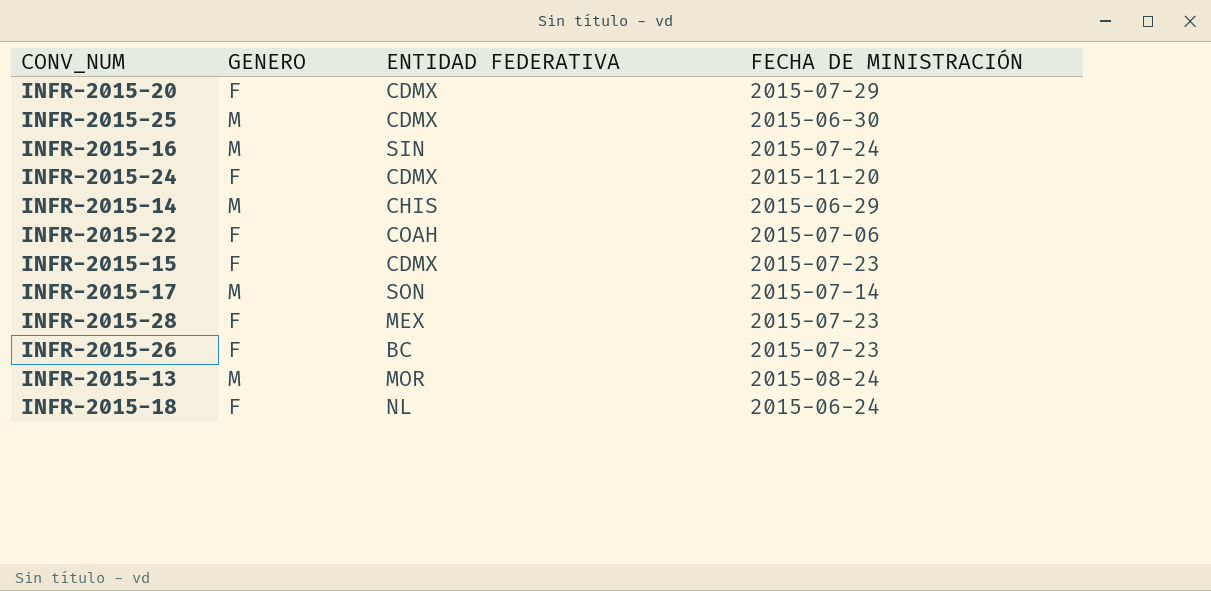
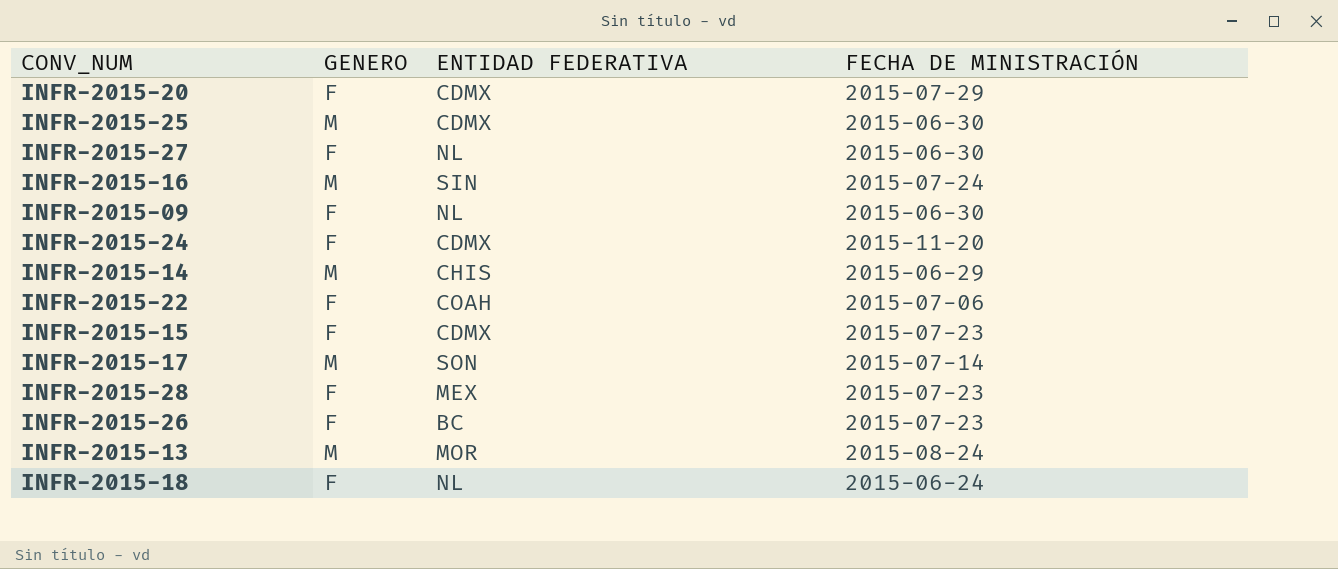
row INFR-2015-27: none -> F | NL | 2015-06-30
row INFR-2015-09: none -> F | NL | 2015-06-30

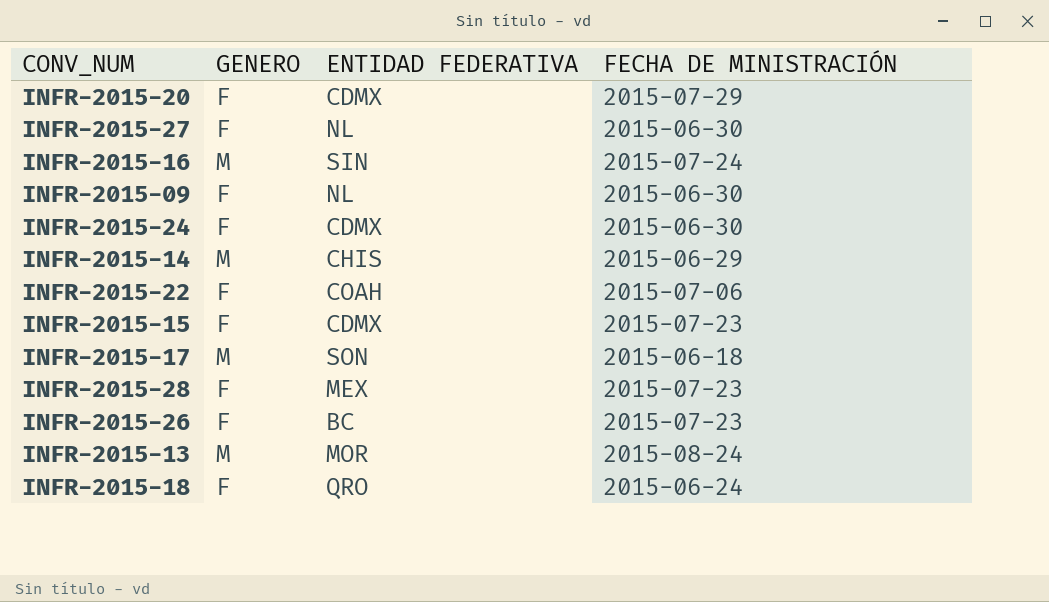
row INFR-2015-25: M | CDMX | 2015-06-30 -> none
INFR-2015-24 | FECHA DE MINISTRACIÓN: 2015-11-20 -> 2015-06-30
INFR-2015-17 | FECHA DE MINISTRACIÓN: 2015-07-14 -> 2015-06-18
INFR-2015-18 | ENTIDAD FEDERATIVA: NL -> QRO

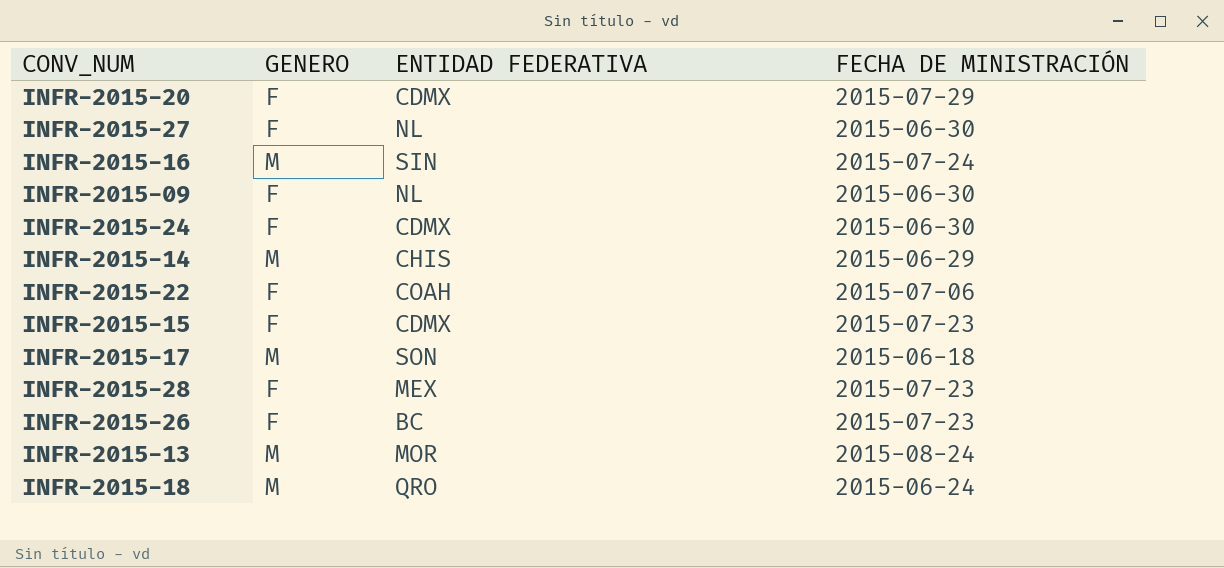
INFR-2015-18 | GENERO: F -> M

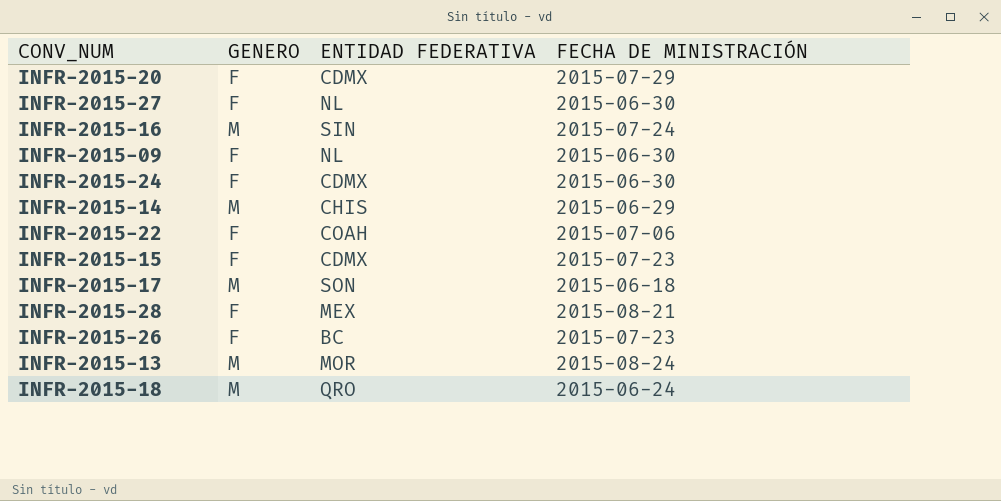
INFR-2015-28 | FECHA DE MINISTRACIÓN: 2015-07-23 -> 2015-08-21

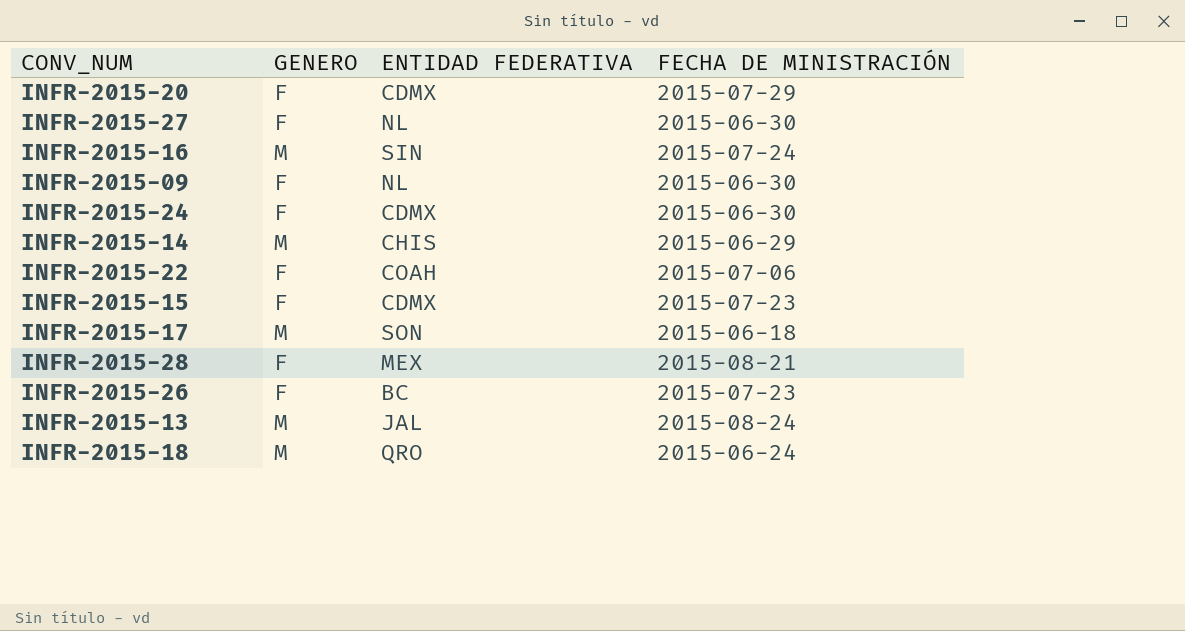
INFR-2015-13 | ENTIDAD FEDERATIVA: MOR -> JAL

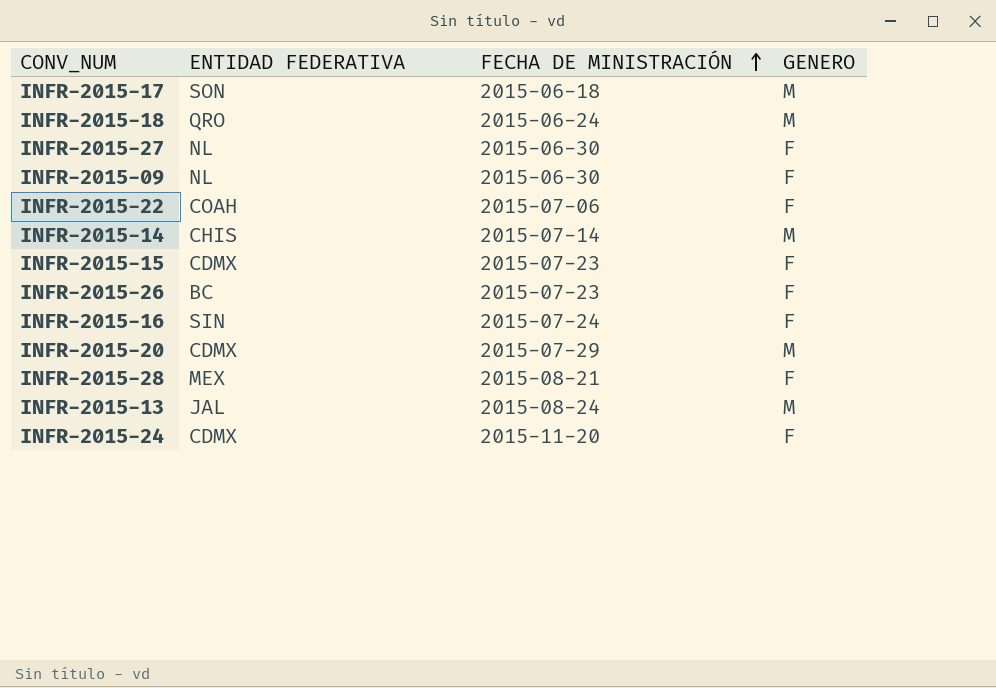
row order: none -> FECHA DE MINISTRACIÓN ascending
column GENERO | position: 2 -> 4
INFR-2015-14 | FECHA DE MINISTRACIÓN: 2015-06-29 -> 2015-07-14
INFR-2015-16 | GENERO: M -> F
INFR-2015-20 | GENERO: F -> M
INFR-2015-24 | FECHA DE MINISTRACIÓN: 2015-06-30 -> 2015-11-20

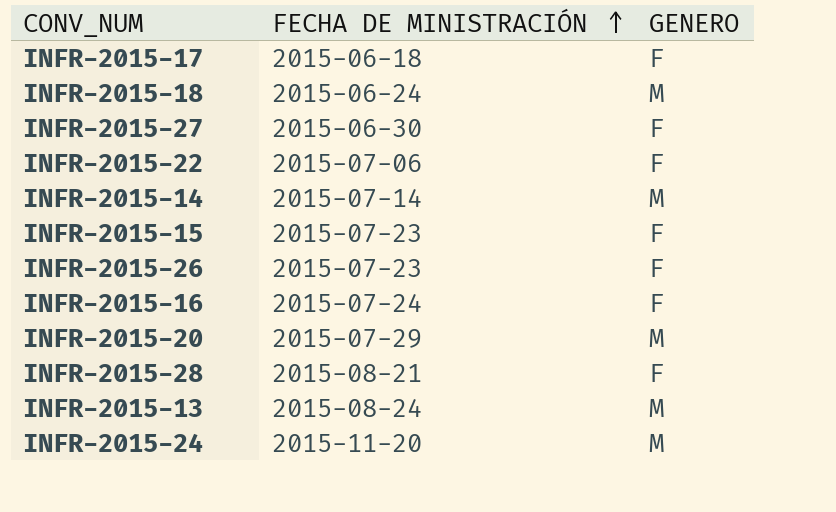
column ENTIDAD FEDERATIVA | position: 2 -> none
row INFR-2015-09: NL | 2015-06-30 | F -> none
INFR-2015-17 | GENERO: M -> F
INFR-2015-24 | GENERO: F -> M

